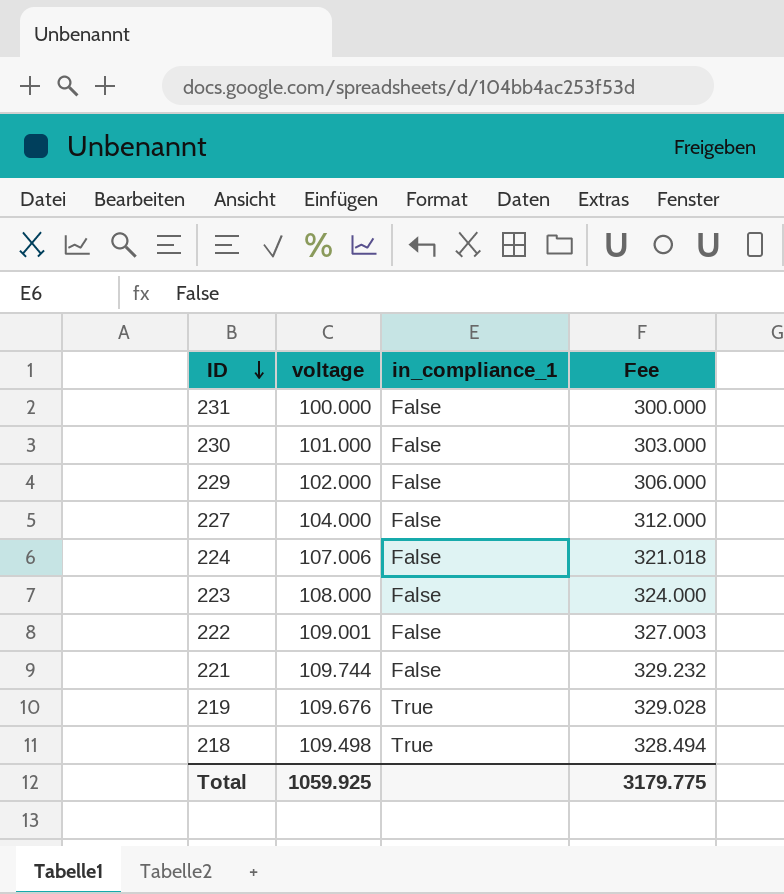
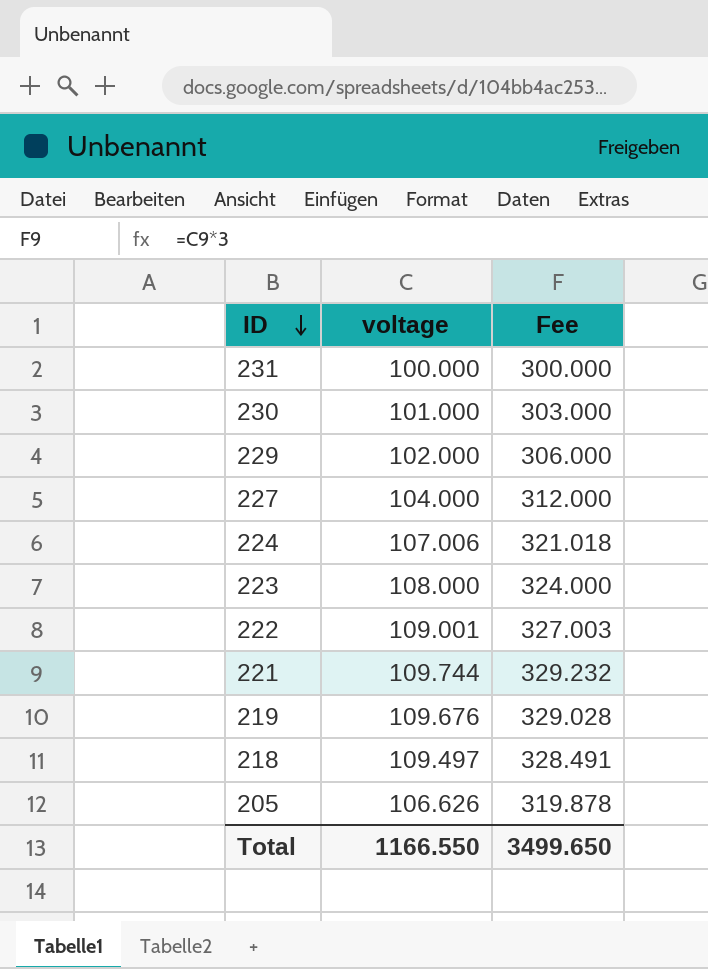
column in_compliance_1 | position: 3 -> none
218 | voltage: 109.498 -> 109.497
218 | Fee: 328.494 -> 328.491
row 205: none -> 106.626 | 319.878
Total | voltage: 1059.925 -> 1166.550
Total | Fee: 3179.775 -> 3499.650

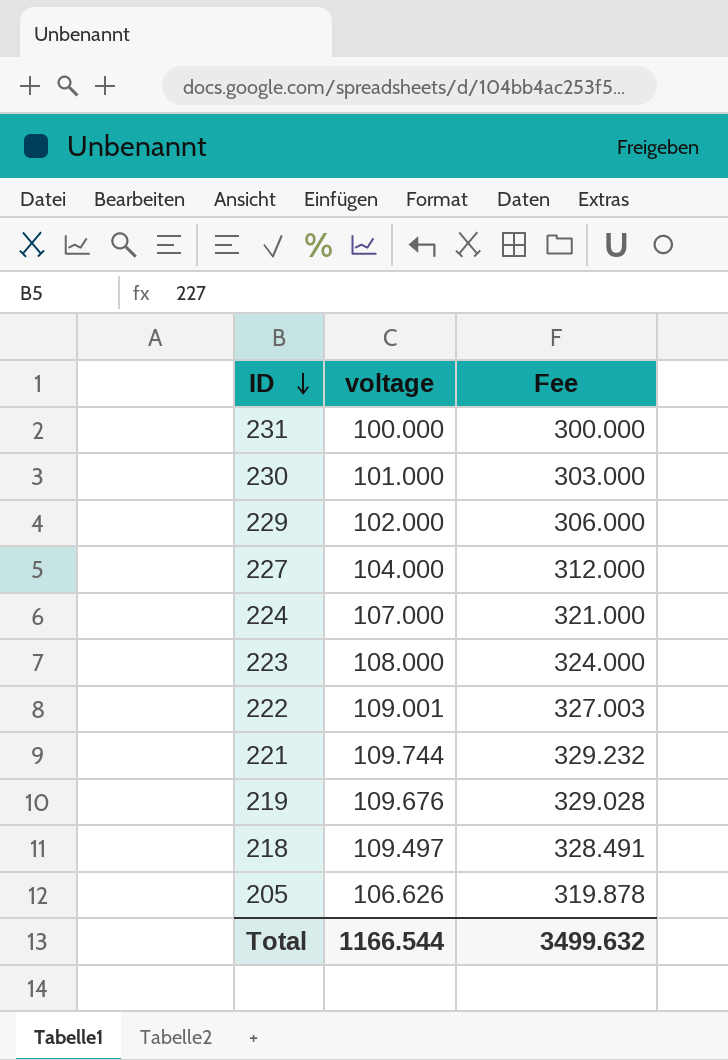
224 | voltage: 107.006 -> 107.000
224 | Fee: 321.018 -> 321.000
Total | voltage: 1166.550 -> 1166.544
Total | Fee: 3499.650 -> 3499.632

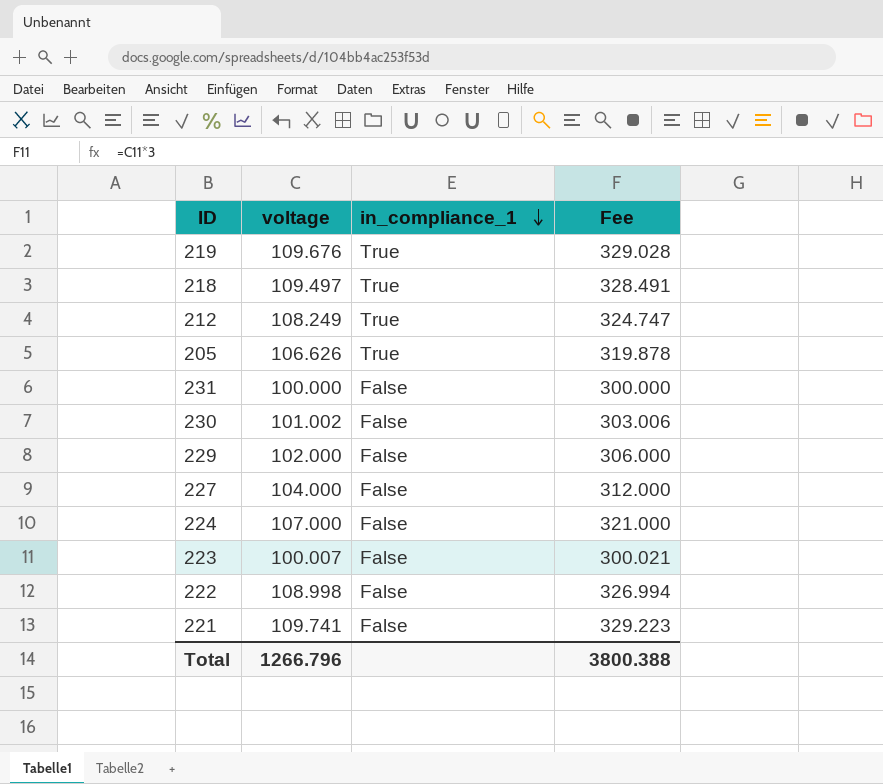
row order: ID descending -> in_compliance_1 descending
column in_compliance_1 | position: none -> 3
row 212: none -> 108.249 | True | 324.747
230 | voltage: 101.000 -> 101.002
230 | Fee: 303.000 -> 303.006
223 | voltage: 108.000 -> 100.007
223 | Fee: 324.000 -> 300.021
222 | voltage: 109.001 -> 108.998
222 | Fee: 327.003 -> 326.994
221 | voltage: 109.744 -> 109.741
221 | Fee: 329.232 -> 329.223
Total | voltage: 1166.544 -> 1266.796
Total | Fee: 3499.632 -> 3800.388

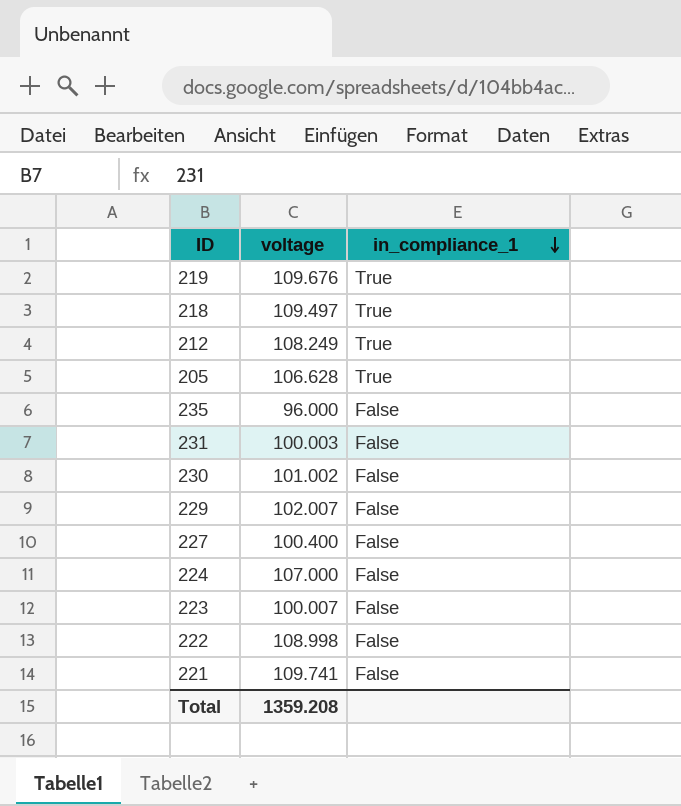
column Fee | formula: [voltage] * 3 -> none
205 | voltage: 106.626 -> 106.628
row 235: none -> 96.000 | False
231 | voltage: 100.000 -> 100.003
229 | voltage: 102.000 -> 102.007
227 | voltage: 104.000 -> 100.400
Total | voltage: 1266.796 -> 1359.208

